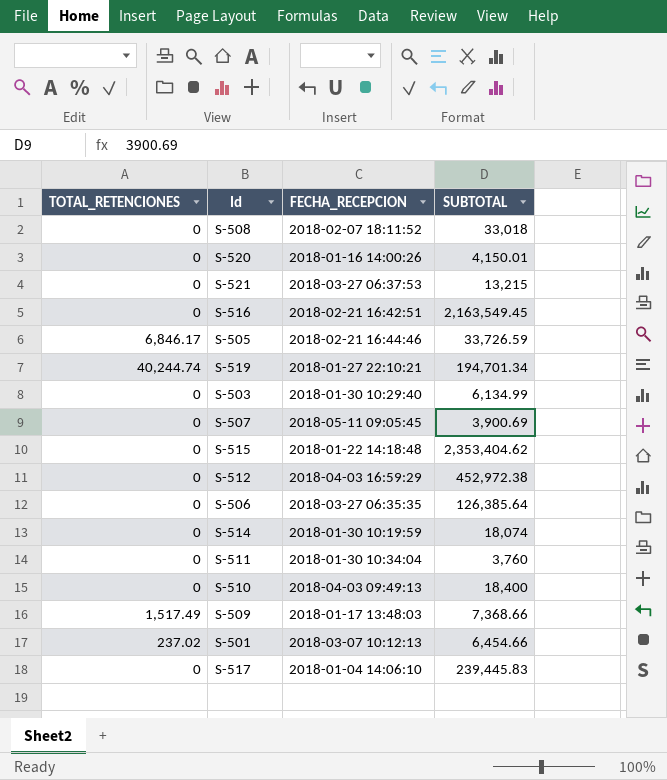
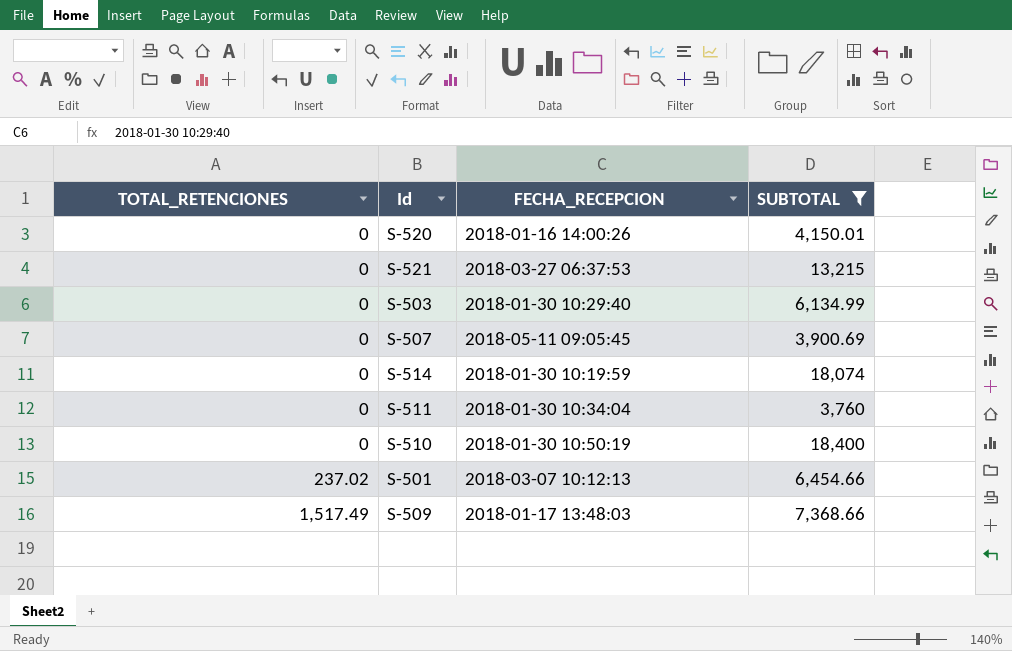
filter: none -> SUBTOTAL <= 18,400
row order: none -> TOTAL_RETENCIONES ascending
S-510 | FECHA_RECEPCION: 2018-04-03 09:49:13 -> 2018-01-30 10:50:19

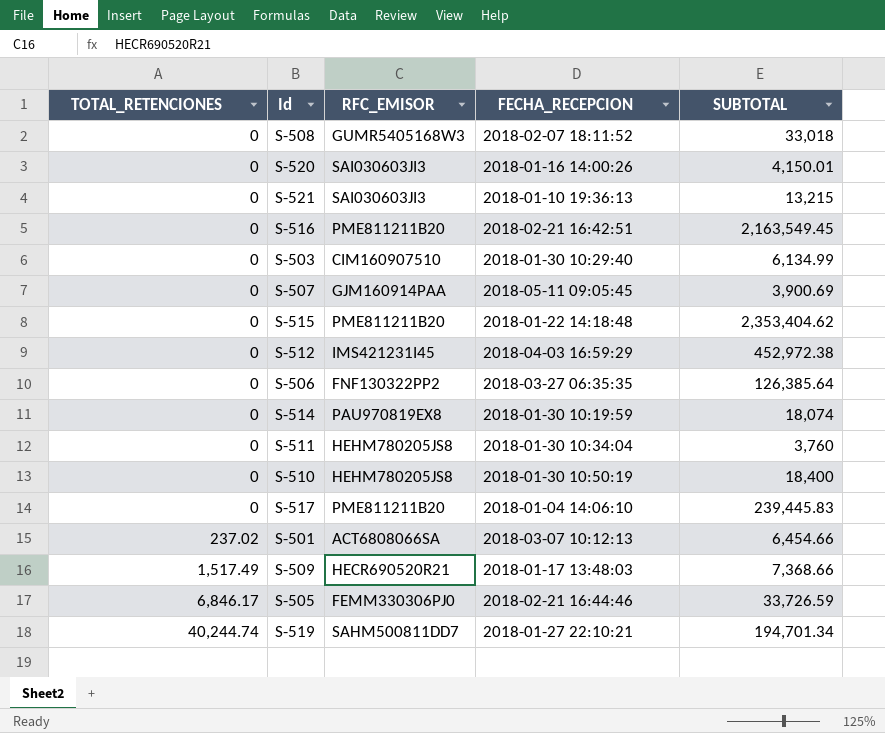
filter: SUBTOTAL <= 18,400 -> none
column RFC_EMISOR | position: none -> 3
S-521 | FECHA_RECEPCION: 2018-03-27 06:37:53 -> 2018-01-10 19:36:13

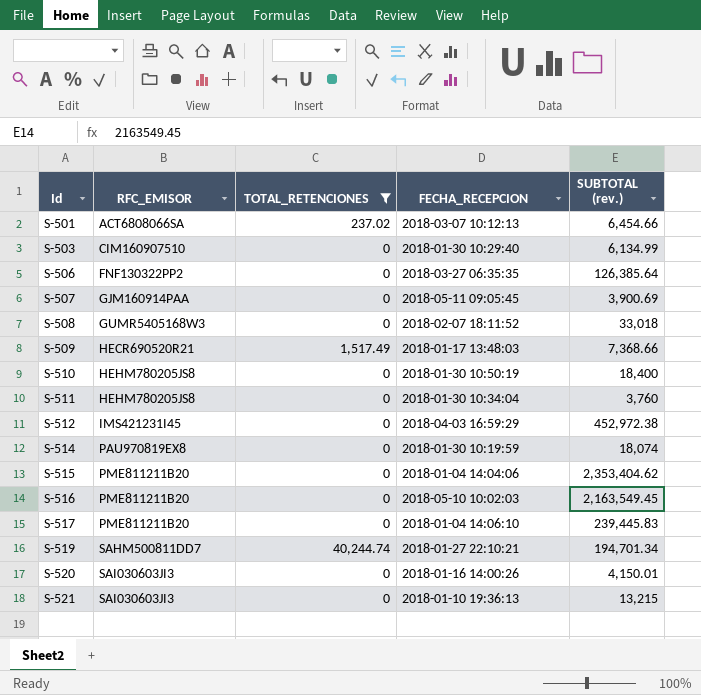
filter: none -> TOTAL_RETENCIONES != 6,846.17
row order: TOTAL_RETENCIONES ascending -> Id ascending
column TOTAL_RETENCIONES | position: 1 -> 3
column name: SUBTOTAL -> SUBTOTAL (rev.)
S-515 | FECHA_RECEPCION: 2018-01-22 14:18:48 -> 2018-01-04 14:04:06
S-516 | FECHA_RECEPCION: 2018-02-21 16:42:51 -> 2018-05-10 10:02:03

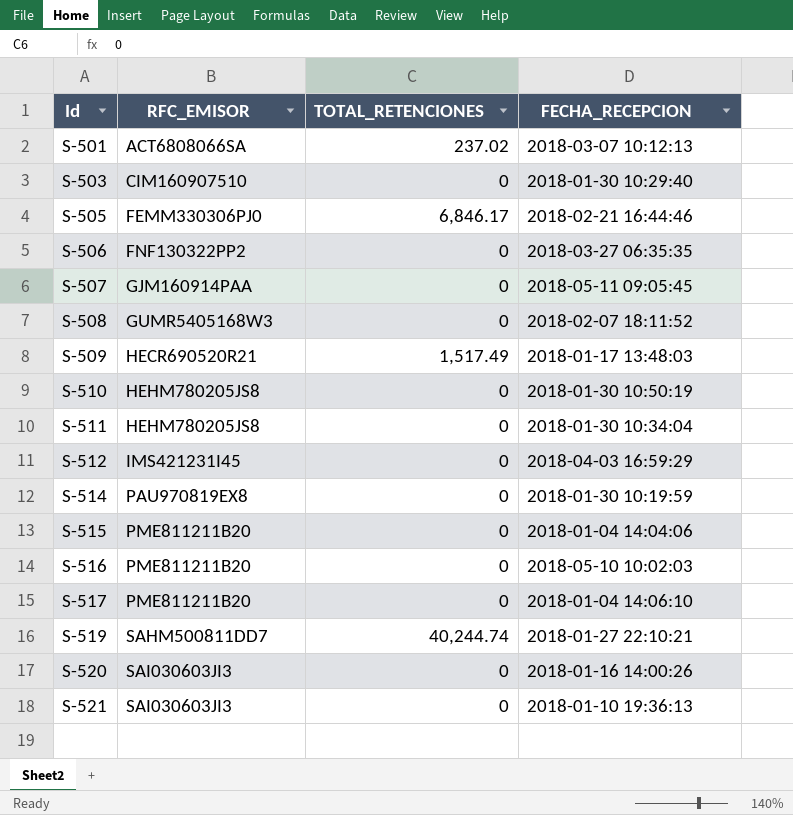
filter: TOTAL_RETENCIONES != 6,846.17 -> none
column SUBTOTAL (rev.) | position: 5 -> none

